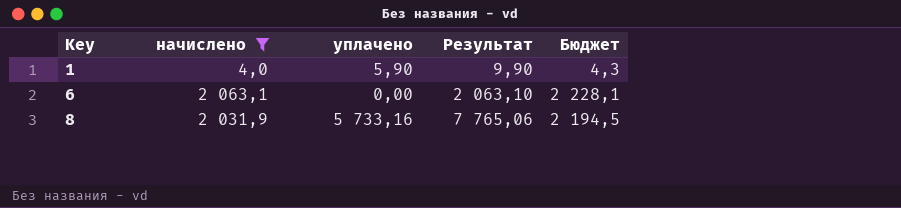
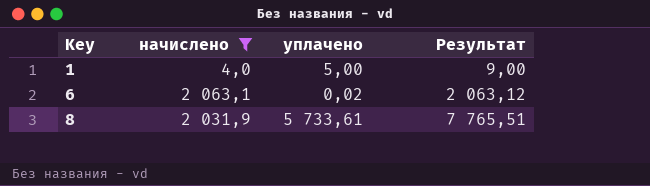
column Бюджет | formula: [начислено] * 1,08 -> none
1 | уплачено: 5,90 -> 5,00
1 | Результат: 9,90 -> 9,00
6 | уплачено: 0,00 -> 0,02
6 | Результат: 2 063,10 -> 2 063,12
8 | уплачено: 5 733,16 -> 5 733,61
8 | Результат: 7 765,06 -> 7 765,51

